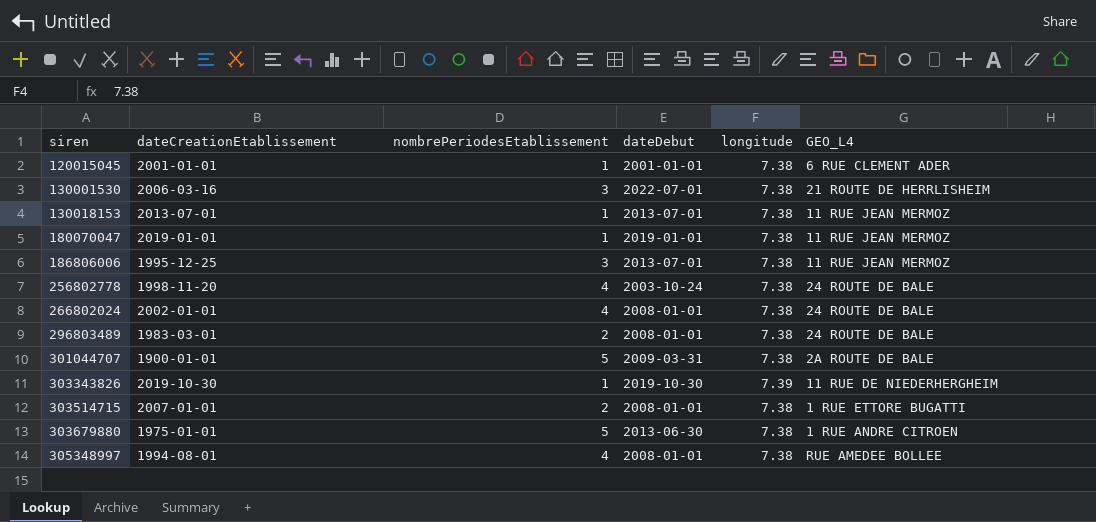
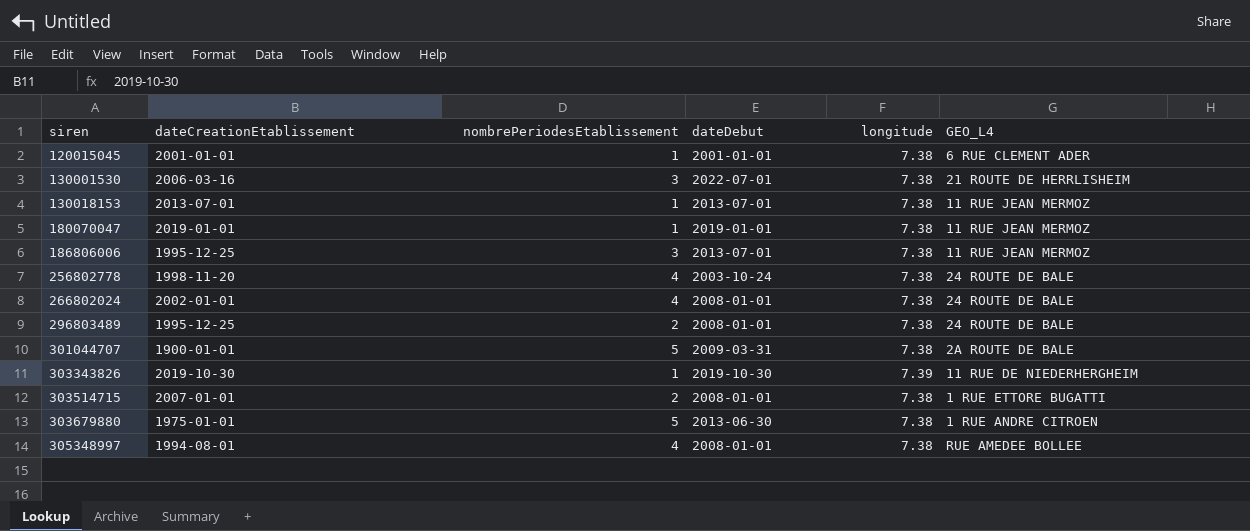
296803489 | dateCreationEtablissement: 1983-03-01 -> 1995-12-25

